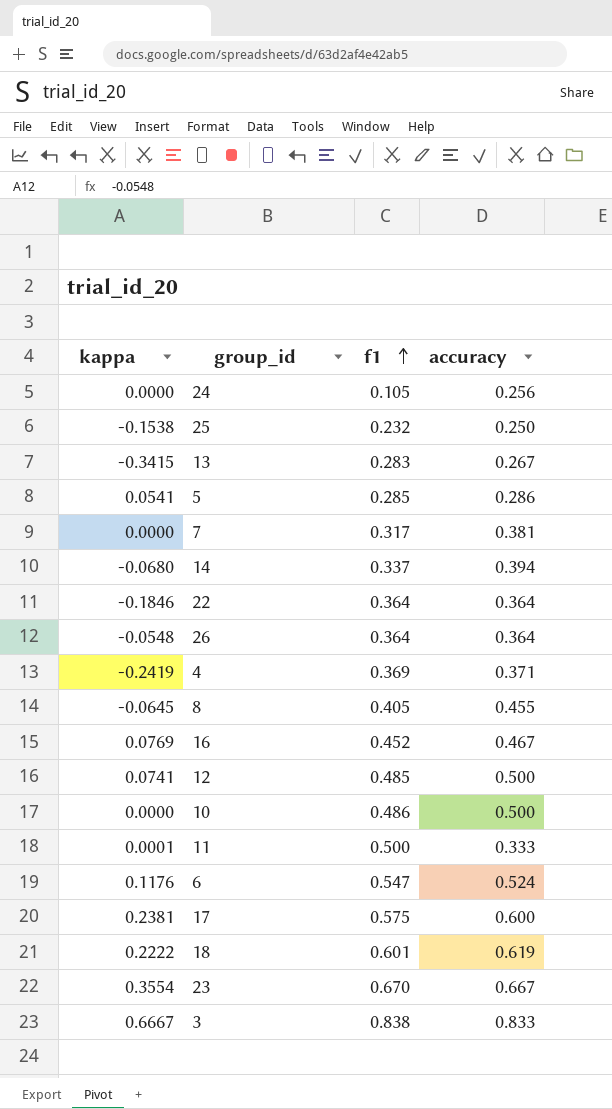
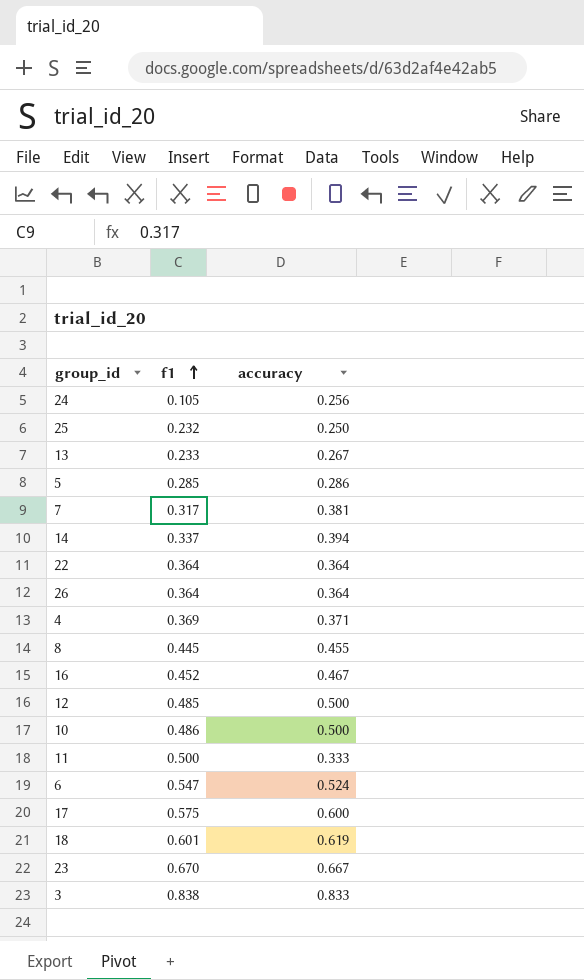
column kappa | position: 1 -> none
13 | f1: 0.283 -> 0.233
8 | f1: 0.405 -> 0.445

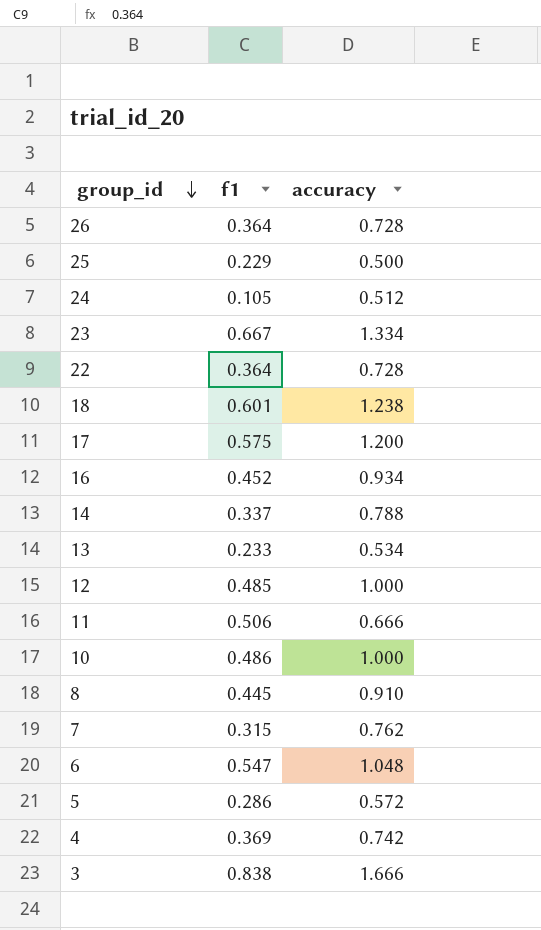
row order: f1 ascending -> group_id descending
26 | accuracy: 0.364 -> 0.728
25 | f1: 0.232 -> 0.229
25 | accuracy: 0.250 -> 0.500
24 | accuracy: 0.256 -> 0.512
23 | f1: 0.670 -> 0.667
23 | accuracy: 0.667 -> 1.334
22 | accuracy: 0.364 -> 0.728
18 | accuracy: 0.619 -> 1.238
17 | accuracy: 0.600 -> 1.200
16 | accuracy: 0.467 -> 0.934
14 | accuracy: 0.394 -> 0.788
13 | accuracy: 0.267 -> 0.534
12 | accuracy: 0.500 -> 1.000
11 | f1: 0.500 -> 0.506
11 | accuracy: 0.333 -> 0.666
10 | accuracy: 0.500 -> 1.000
8 | accuracy: 0.455 -> 0.910
7 | f1: 0.317 -> 0.315
7 | accuracy: 0.381 -> 0.762
6 | accuracy: 0.524 -> 1.048
5 | f1: 0.285 -> 0.286
5 | accuracy: 0.286 -> 0.572
4 | accuracy: 0.371 -> 0.742
3 | accuracy: 0.833 -> 1.666

